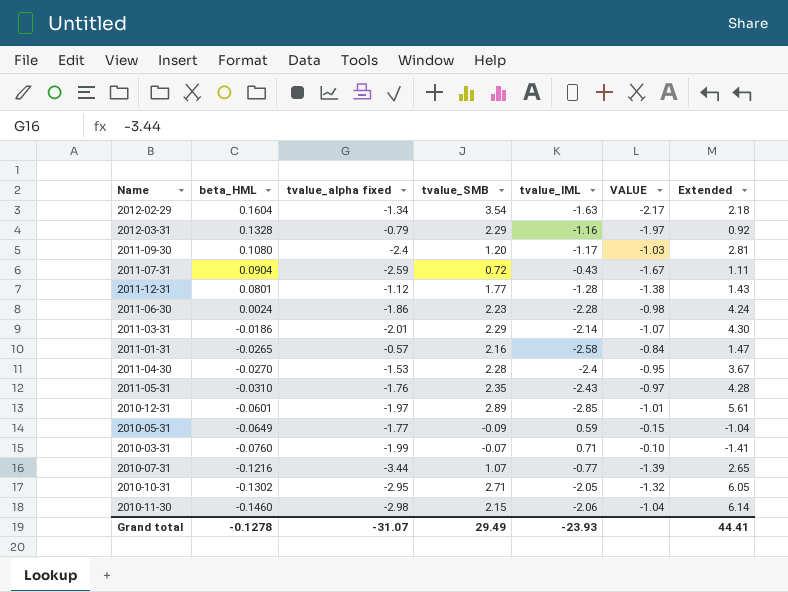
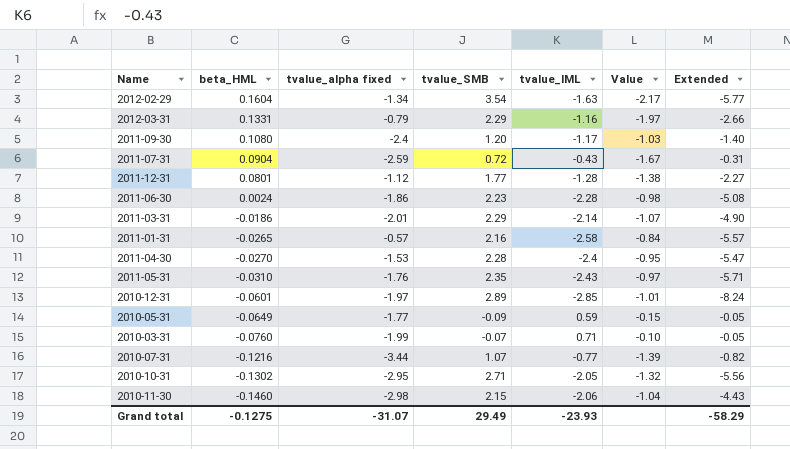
column name: VALUE -> Value
column Extended | formula: [tvalue_alpha fixed] * [tvalue_IML] -> [tvalue_SMB] * [tvalue_IML]
2012-03-31 | beta_HML: 0.1328 -> 0.1331
Grand total | beta_HML: -0.1278 -> -0.1275
Grand total | Extended: 44.41 -> -58.29

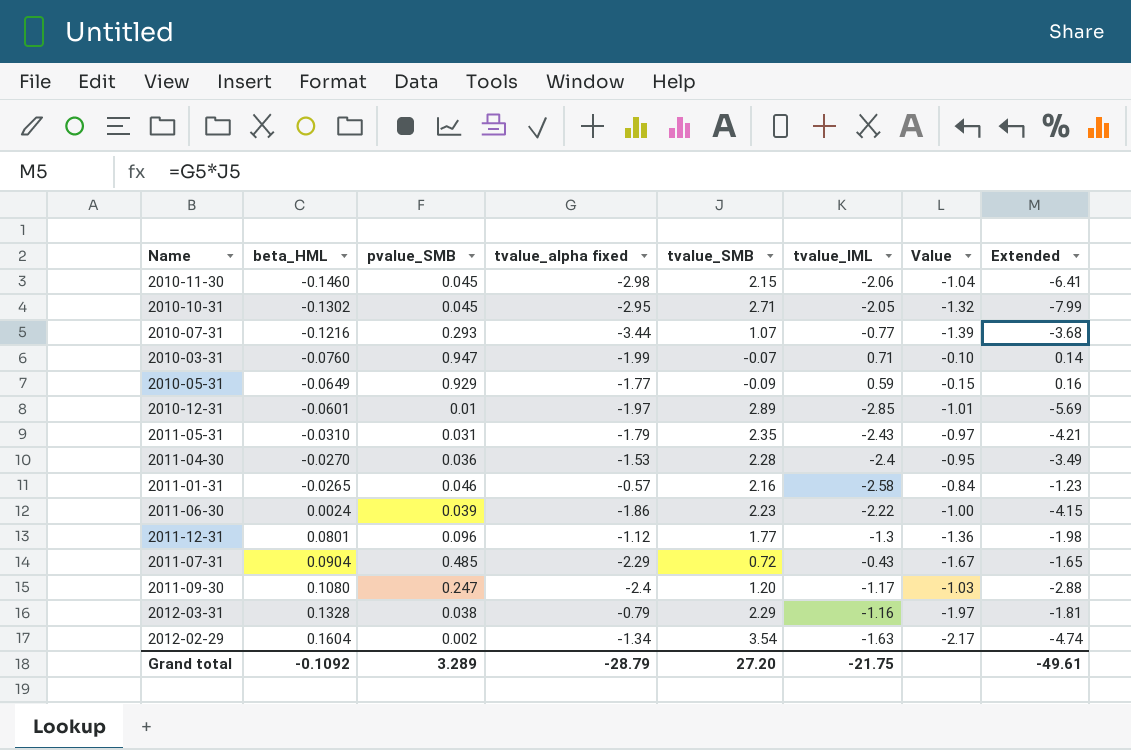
row order: beta_HML descending -> beta_HML ascending
column pvalue_SMB | position: none -> 3
column Extended | formula: [tvalue_SMB] * [tvalue_IML] -> [tvalue_alpha fixed] * [tvalue_SMB]
row 2011-03-31: -0.0186 | -2.01 | 2.29 | -2.14 | -1.07 | -4.90 -> none
2011-05-31 | tvalue_alpha fixed: -1.76 -> -1.79
2011-06-30 | tvalue_IML: -2.28 -> -2.22
2011-06-30 | Value: -0.98 -> -1.00
2011-12-31 | tvalue_IML: -1.28 -> -1.3
2011-12-31 | Value: -1.38 -> -1.36
2011-07-31 | tvalue_alpha fixed: -2.59 -> -2.29
2012-03-31 | beta_HML: 0.1331 -> 0.1328
Grand total | beta_HML: -0.1275 -> -0.1092
Grand total | tvalue_alpha fixed: -31.07 -> -28.79
Grand total | tvalue_SMB: 29.49 -> 27.20
Grand total | tvalue_IML: -23.93 -> -21.75
Grand total | Extended: -58.29 -> -49.61

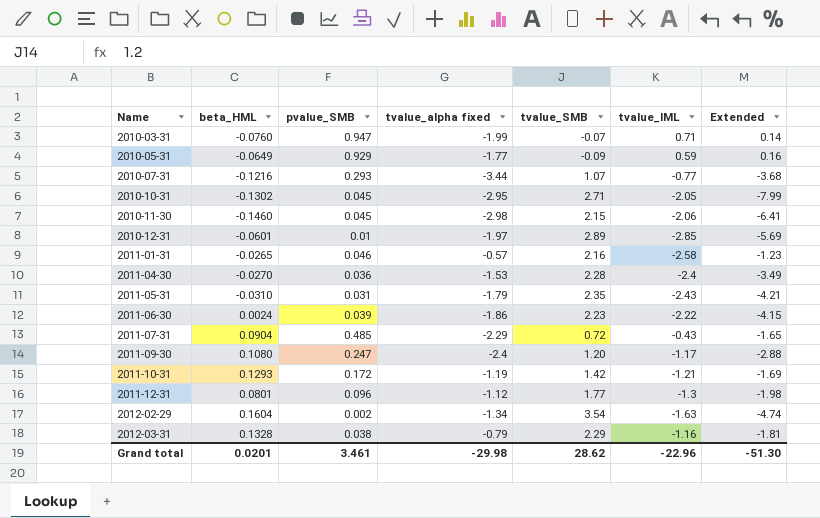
row order: beta_HML ascending -> Name ascending
column Value | formula: [tvalue_SMB] / [tvalue_IML] -> none
row 2011-10-31: none -> 0.1293 | 0.172 | -1.19 | 1.42 | -1.21 | -1.69
Grand total | beta_HML: -0.1092 -> 0.0201
Grand total | pvalue_SMB: 3.289 -> 3.461
Grand total | tvalue_alpha fixed: -28.79 -> -29.98
Grand total | tvalue_SMB: 27.20 -> 28.62
Grand total | tvalue_IML: -21.75 -> -22.96
Grand total | Extended: -49.61 -> -51.30

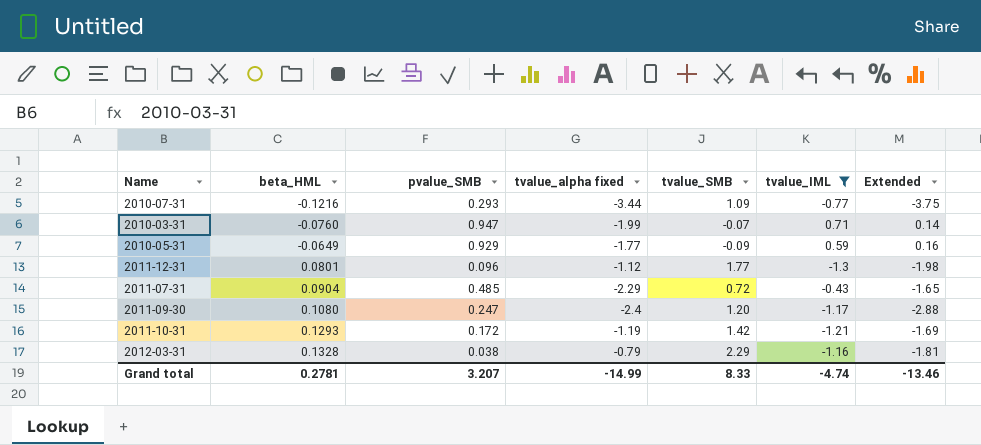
filter: none -> tvalue_IML >= -1.3
row order: Name ascending -> beta_HML ascending
2010-07-31 | tvalue_SMB: 1.07 -> 1.09
2010-07-31 | Extended: -3.68 -> -3.75
Grand total | beta_HML: 0.0201 -> 0.2781
Grand total | pvalue_SMB: 3.461 -> 3.207
Grand total | tvalue_alpha fixed: -29.98 -> -14.99
Grand total | tvalue_SMB: 28.62 -> 8.33
Grand total | tvalue_IML: -22.96 -> -4.74
Grand total | Extended: -51.30 -> -13.46

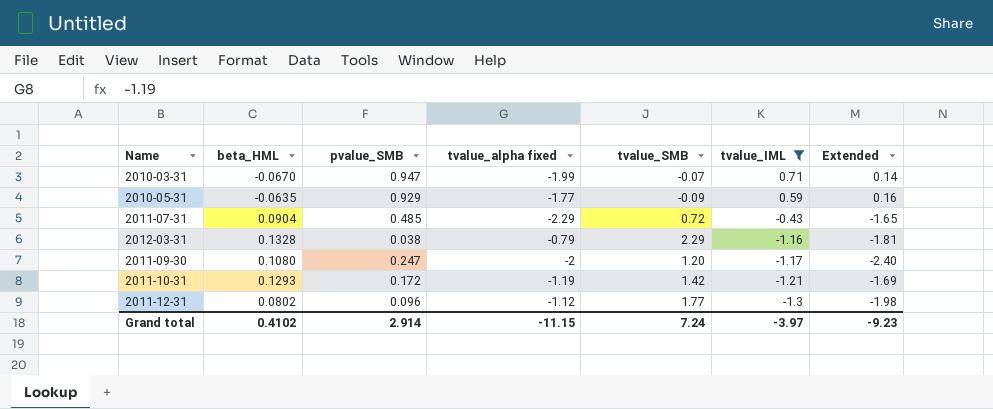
row order: beta_HML ascending -> tvalue_IML descending
row 2010-07-31: -0.1216 | 0.293 | -3.44 | 1.09 | -0.77 | -3.75 -> none
2010-03-31 | beta_HML: -0.0760 -> -0.0670
2010-05-31 | beta_HML: -0.0649 -> -0.0635
2011-09-30 | tvalue_alpha fixed: -2.4 -> -2
2011-09-30 | Extended: -2.88 -> -2.40
2011-12-31 | beta_HML: 0.0801 -> 0.0802
Grand total | beta_HML: 0.2781 -> 0.4102
Grand total | pvalue_SMB: 3.207 -> 2.914
Grand total | tvalue_alpha fixed: -14.99 -> -11.15
Grand total | tvalue_SMB: 8.33 -> 7.24
Grand total | tvalue_IML: -4.74 -> -3.97
Grand total | Extended: -13.46 -> -9.23

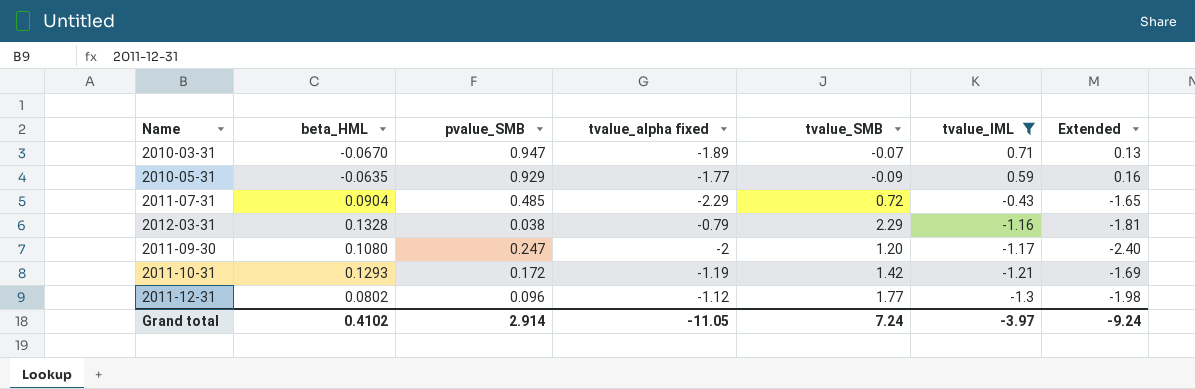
2010-03-31 | tvalue_alpha fixed: -1.99 -> -1.89
2010-03-31 | Extended: 0.14 -> 0.13
Grand total | tvalue_alpha fixed: -11.15 -> -11.05
Grand total | Extended: -9.23 -> -9.24

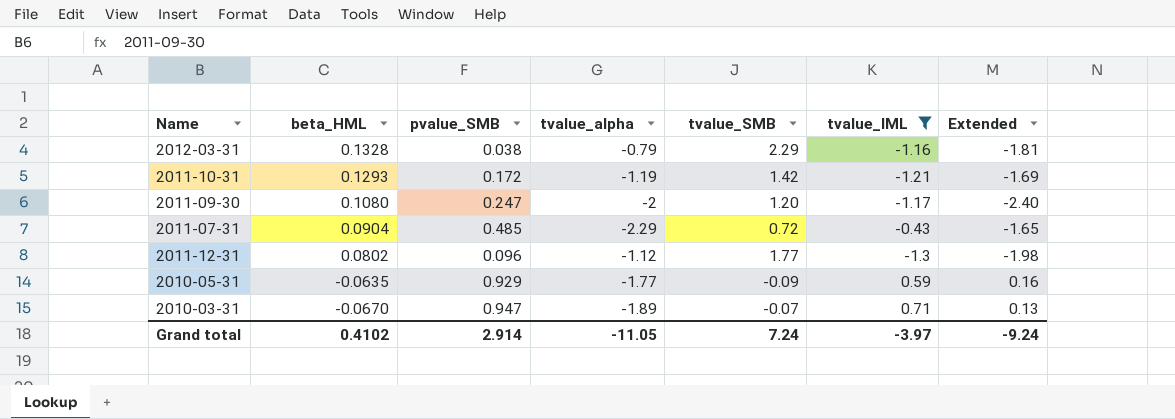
row order: tvalue_IML descending -> beta_HML descending
column name: tvalue_alpha fixed -> tvalue_alpha

